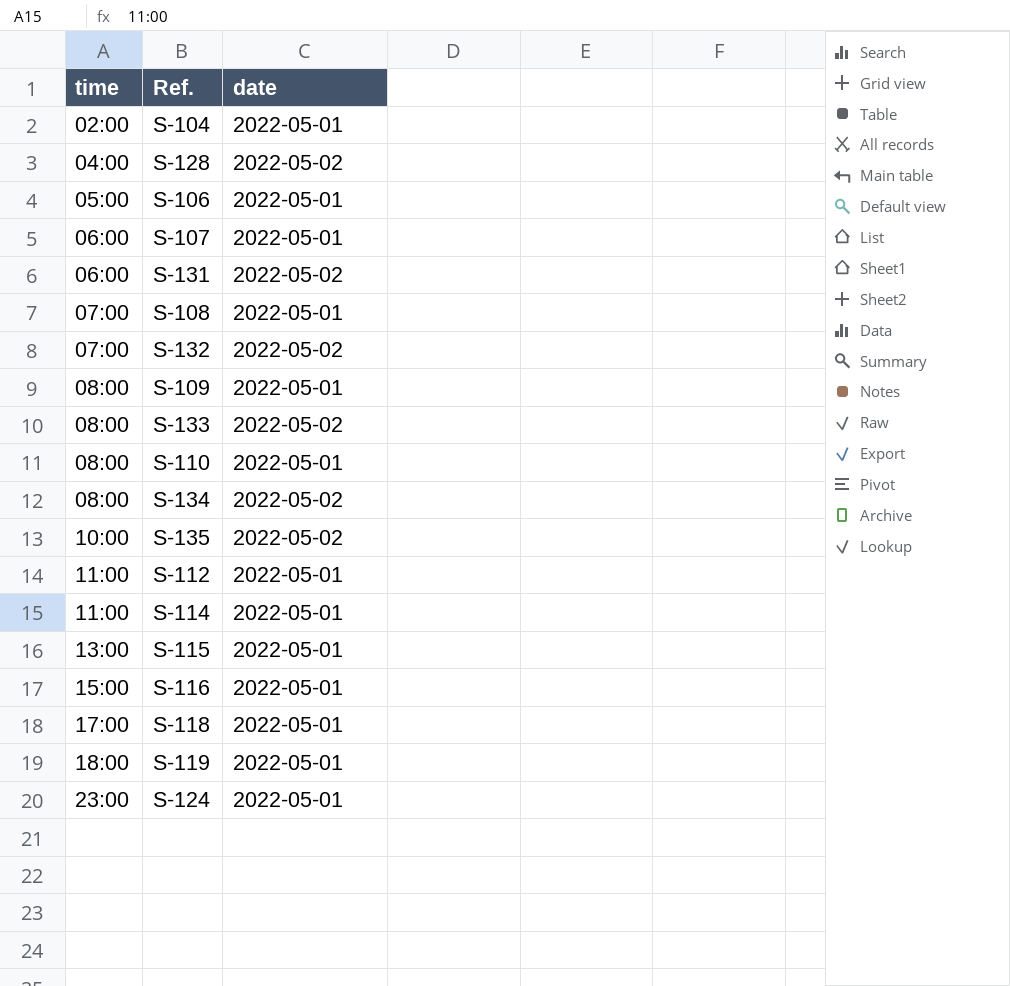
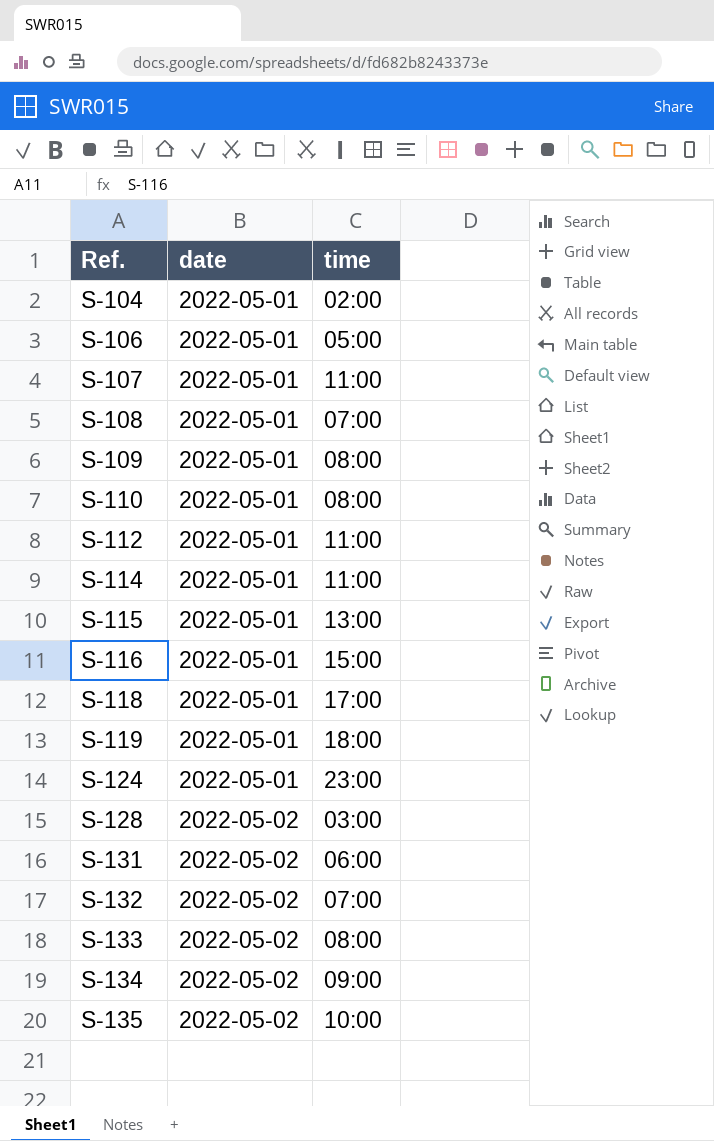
row order: time ascending -> Ref. ascending
column time | position: 1 -> 3
S-107 | time: 06:00 -> 11:00
S-128 | time: 04:00 -> 03:00
S-134 | time: 08:00 -> 09:00

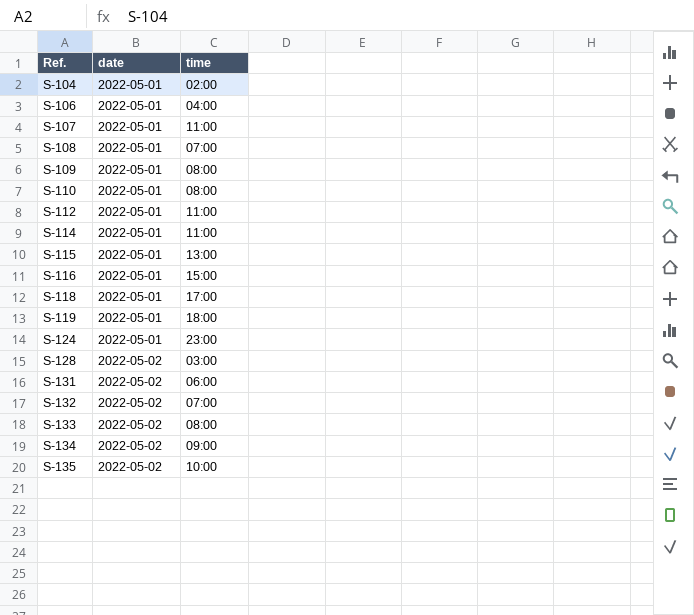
S-106 | time: 05:00 -> 04:00

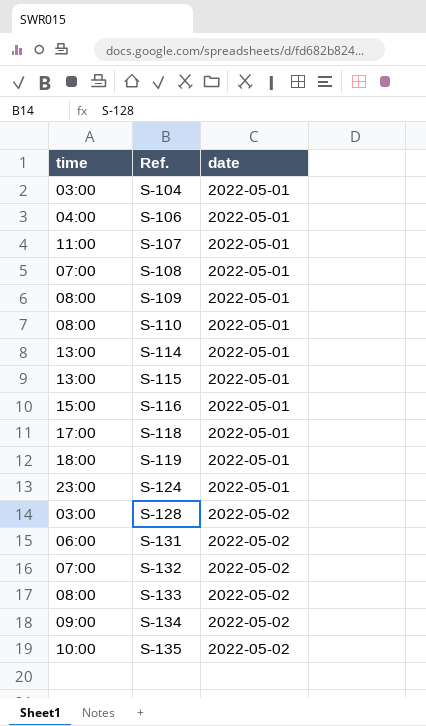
column time | position: 3 -> 1
row S-112: 2022-05-01 | 11:00 -> none
S-104 | time: 02:00 -> 03:00
S-114 | time: 11:00 -> 13:00

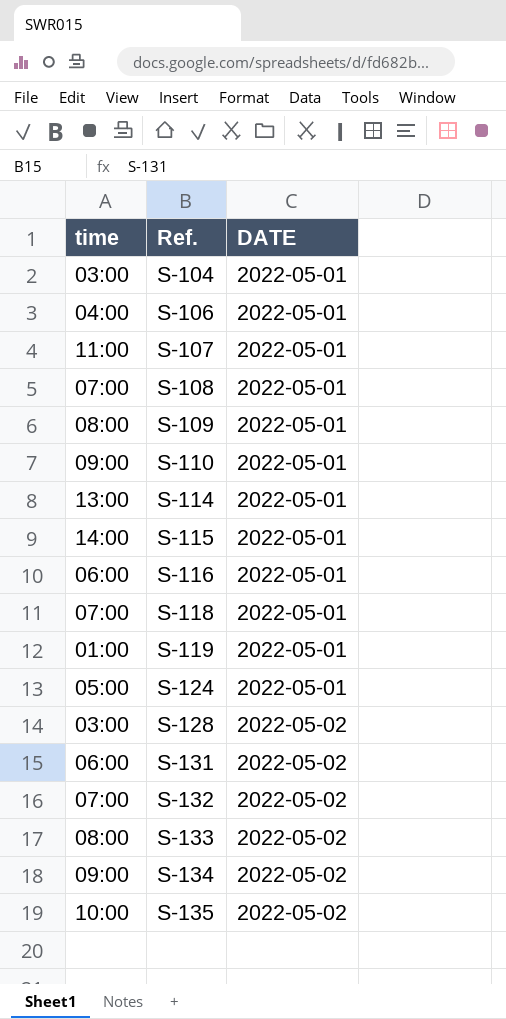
column name: date -> DATE
S-110 | time: 08:00 -> 09:00
S-115 | time: 13:00 -> 14:00
S-116 | time: 15:00 -> 06:00
S-118 | time: 17:00 -> 07:00
S-119 | time: 18:00 -> 01:00
S-124 | time: 23:00 -> 05:00

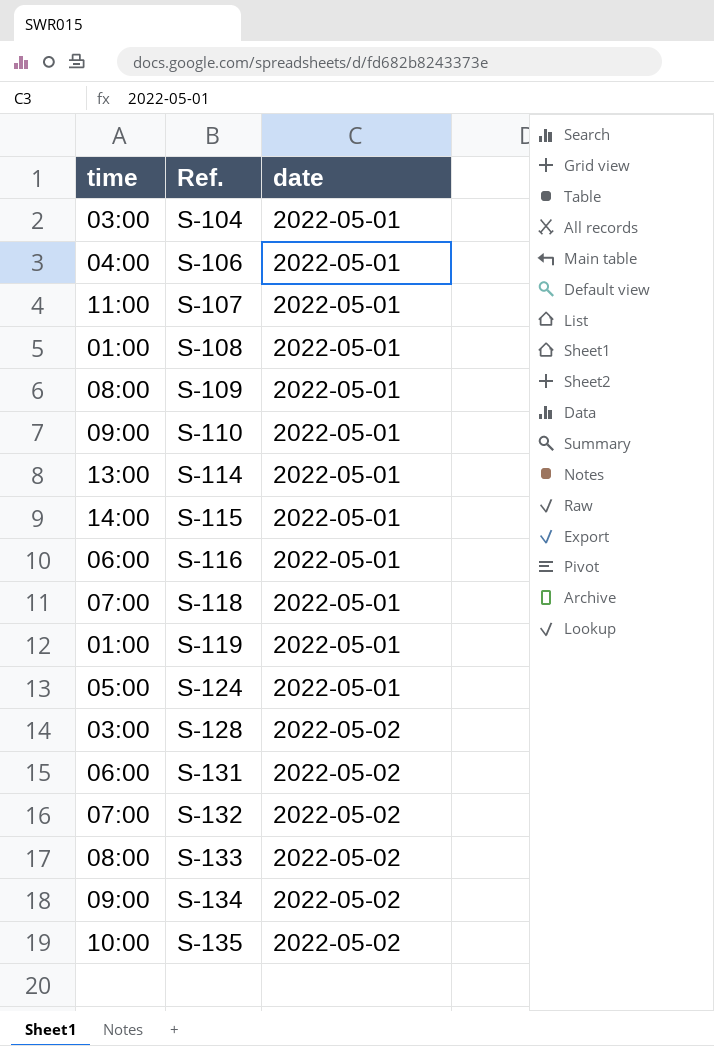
column name: DATE -> date
S-108 | time: 07:00 -> 01:00

